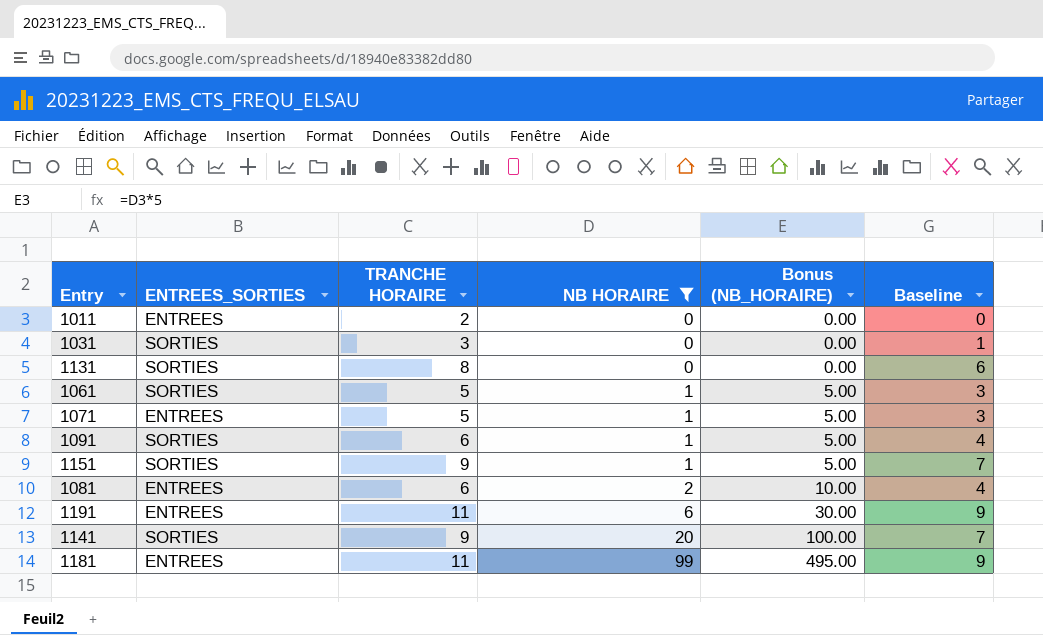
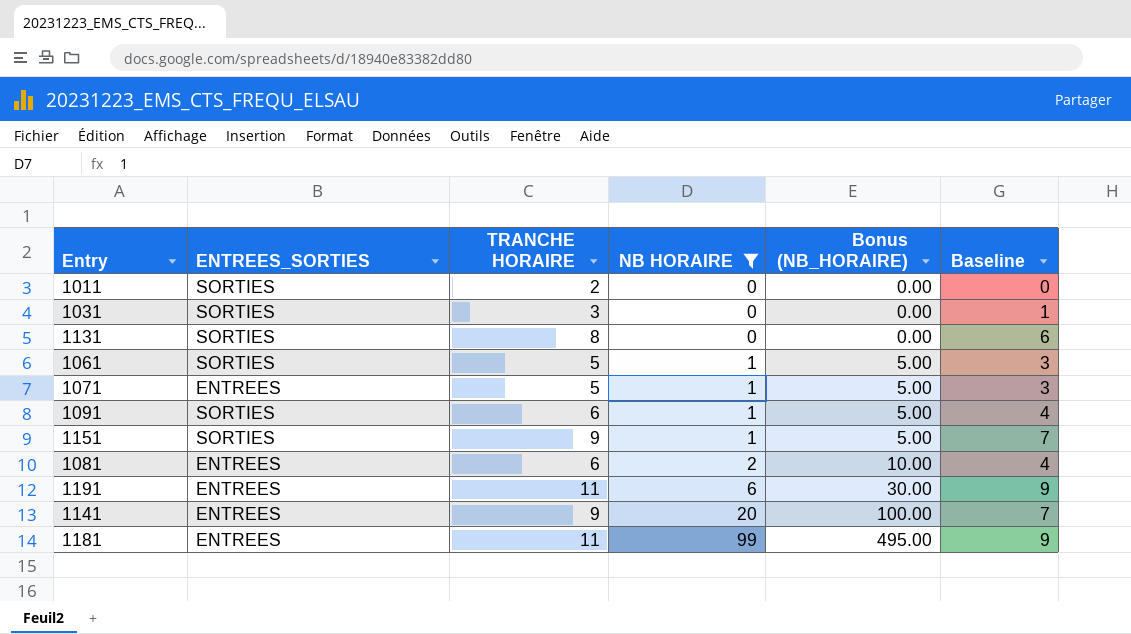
1011 | ENTREES_SORTIES: ENTREES -> SORTIES
1141 | ENTREES_SORTIES: SORTIES -> ENTREES

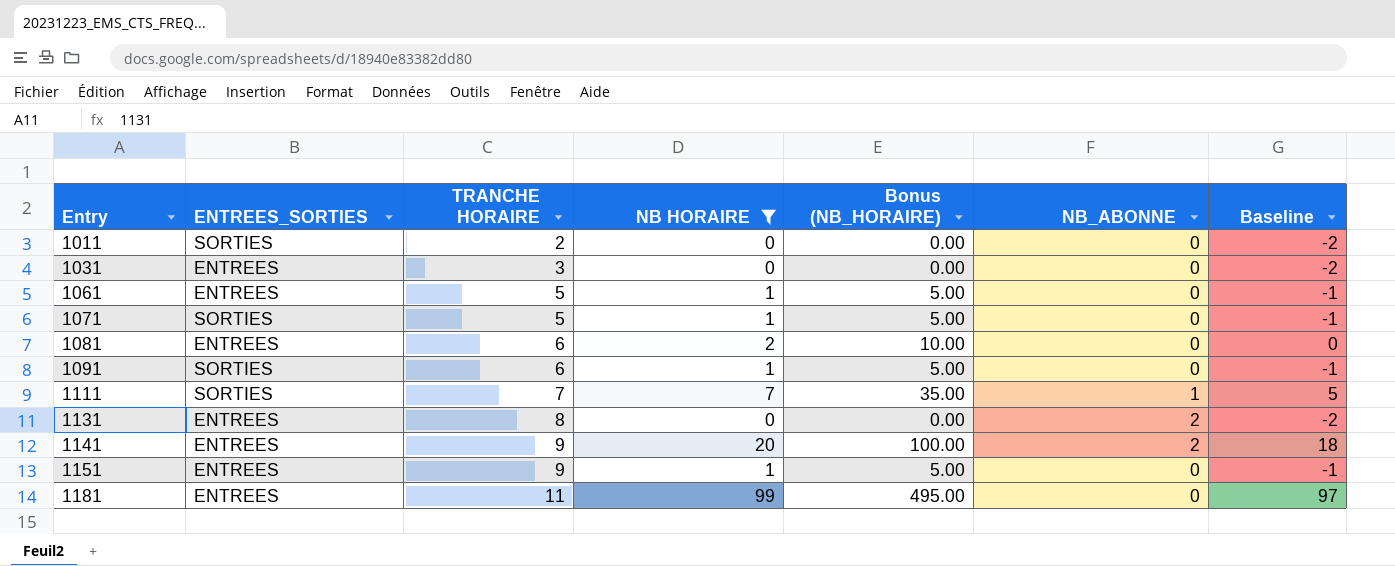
row order: NB HORAIRE ascending -> Entry ascending
column NB_ABONNE | position: none -> 6
column Baseline | formula: [TRANCHE HORAIRE] - 2 -> [NB HORAIRE] - 2
row 1191: ENTREES | 11 | 6 | 30.00 | 9 -> none
1031 | ENTREES_SORTIES: SORTIES -> ENTREES
1061 | ENTREES_SORTIES: SORTIES -> ENTREES
1071 | ENTREES_SORTIES: ENTREES -> SORTIES
row 1111: none -> SORTIES | 7 | 7 | 35.00 | 1 | 5
1131 | ENTREES_SORTIES: SORTIES -> ENTREES
1151 | ENTREES_SORTIES: SORTIES -> ENTREES

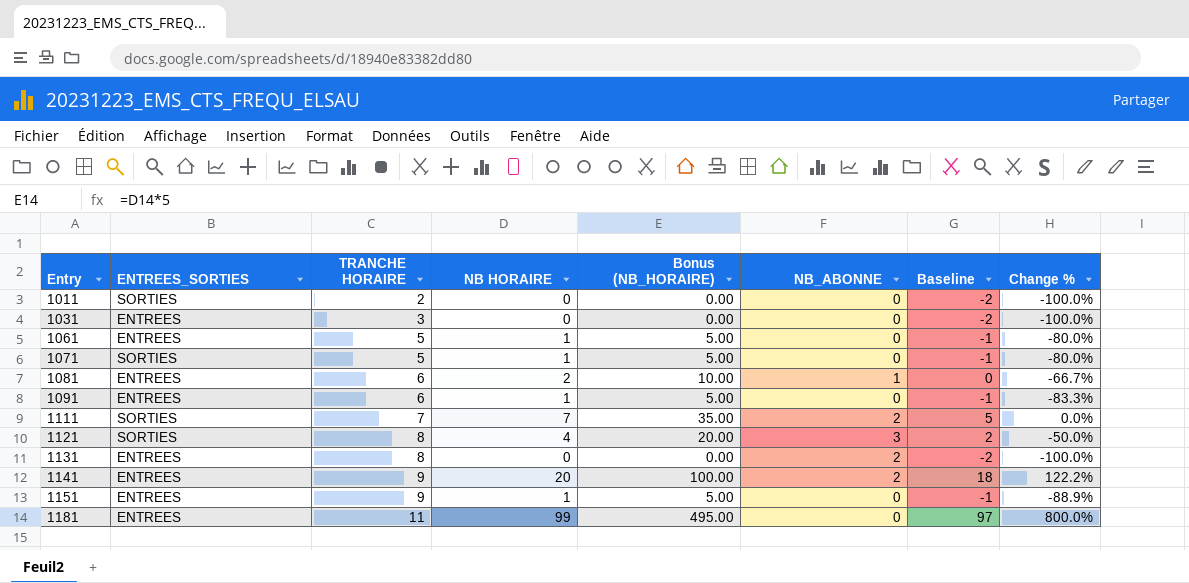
filter: NB HORAIRE != 4 -> none
column Change % | formula: none -> ([NB HORAIRE] - [TRANCHE HORAIRE]) / [TRANCHE HORAIRE]
1081 | NB_ABONNE: 0 -> 1
1091 | ENTREES_SORTIES: SORTIES -> ENTREES
1111 | NB_ABONNE: 1 -> 2

